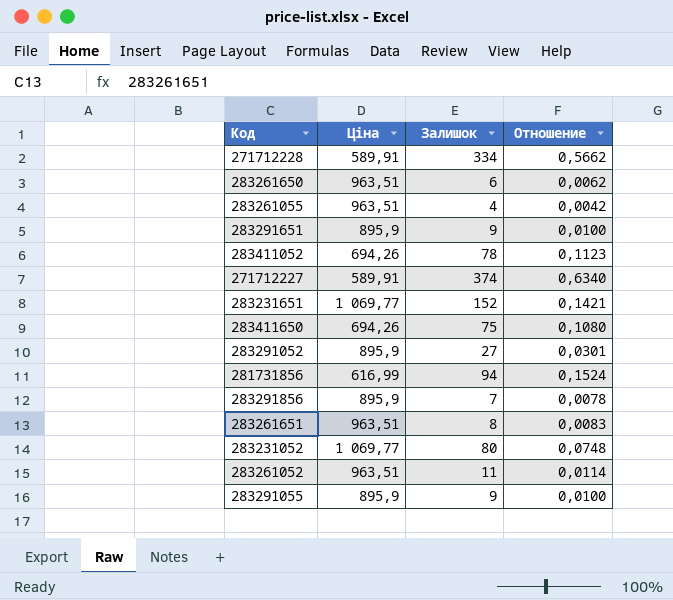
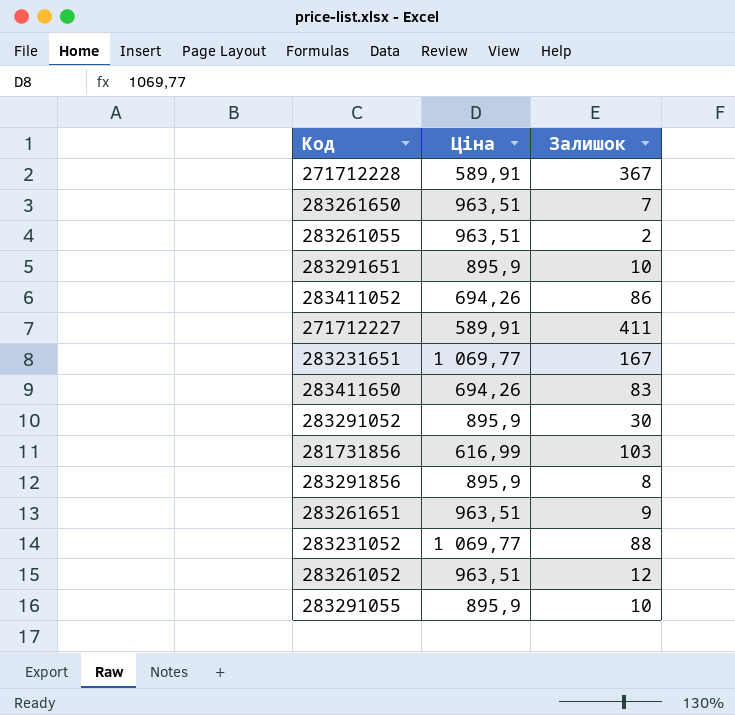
column Отношение | formula: [Залишок] / [Ціна] -> none
271712228 | Залишок: 334 -> 367
283261650 | Залишок: 6 -> 7
283261055 | Залишок: 4 -> 2
283291651 | Залишок: 9 -> 10
283411052 | Залишок: 78 -> 86
271712227 | Залишок: 374 -> 411
283231651 | Залишок: 152 -> 167
283411650 | Залишок: 75 -> 83
283291052 | Залишок: 27 -> 30
281731856 | Залишок: 94 -> 103
283291856 | Залишок: 7 -> 8
283261651 | Залишок: 8 -> 9
283231052 | Залишок: 80 -> 88
283261052 | Залишок: 11 -> 12
283291055 | Залишок: 9 -> 10

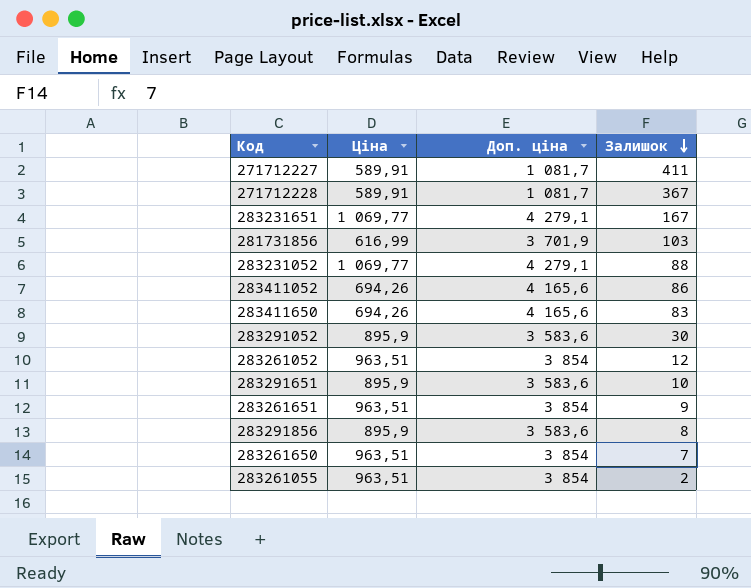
row order: none -> Залишок descending
column Доп. ціна | position: none -> 3
row 283291055: 895,9 | 10 -> none

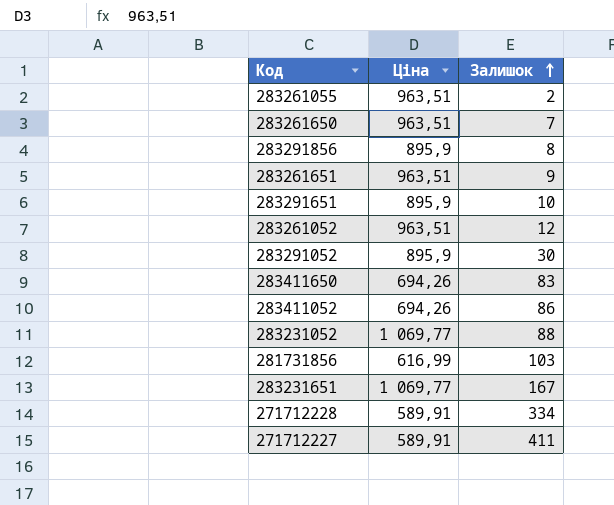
row order: Залишок descending -> Залишок ascending
column Доп. ціна | position: 3 -> none
271712228 | Залишок: 367 -> 334

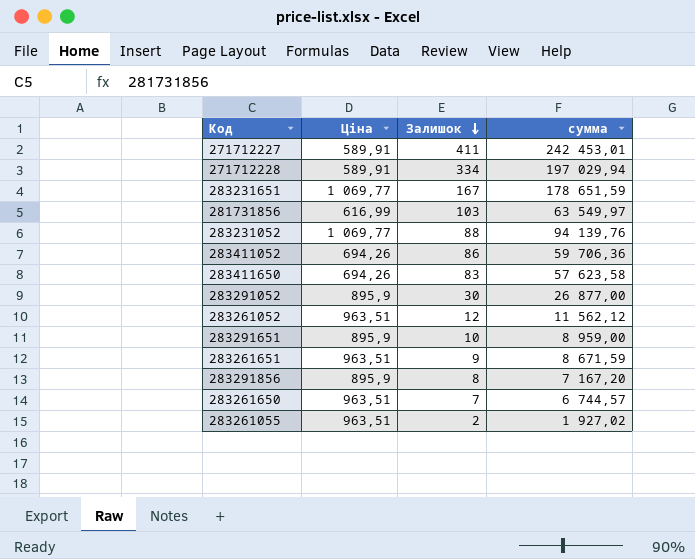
row order: Залишок ascending -> Залишок descending
column сумма | formula: none -> [Ціна] * [Залишок]

